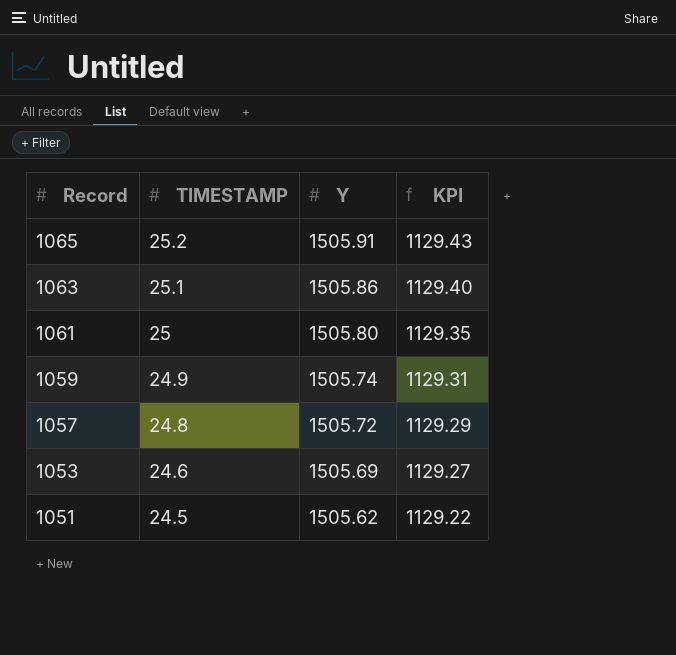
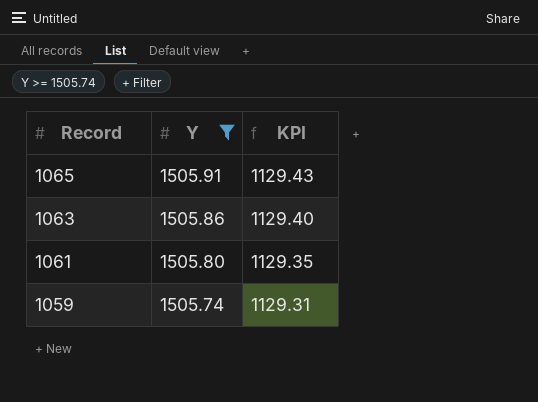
filter: none -> Y >= 1505.74
column TIMESTAMP | position: 2 -> none

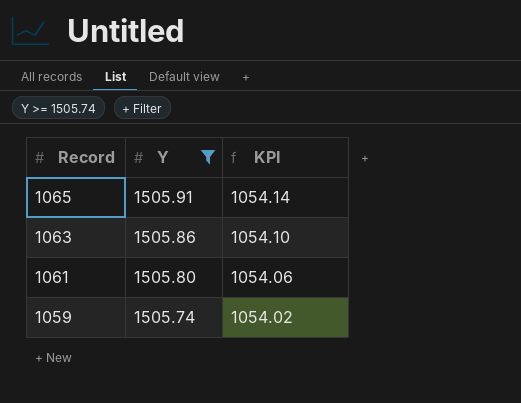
column KPI | formula: [Y] * 0.75 -> [Y] * 0.7

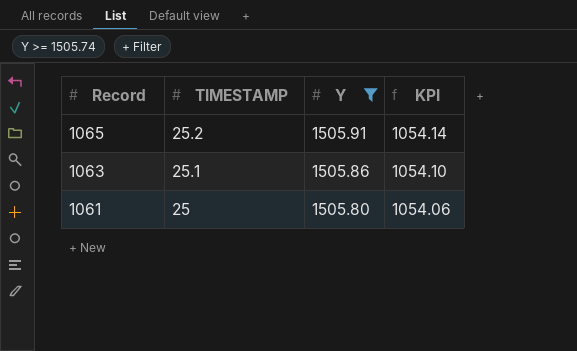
column TIMESTAMP | position: none -> 2
row 1059: 1505.74 | 1054.02 -> none

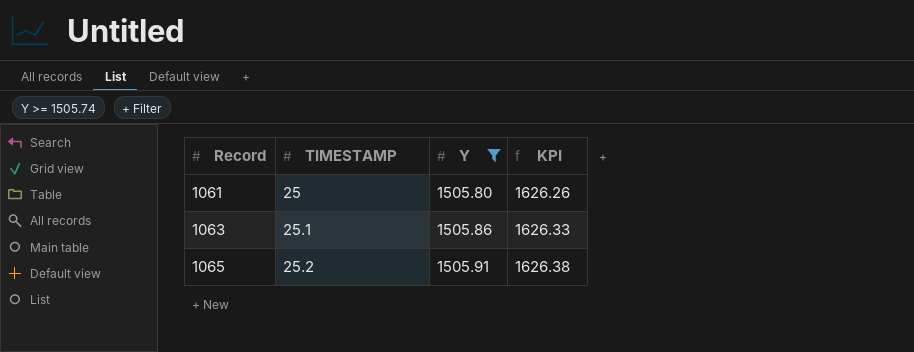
row order: Record descending -> Record ascending
column KPI | formula: [Y] * 0.7 -> [Y] * 1.08

